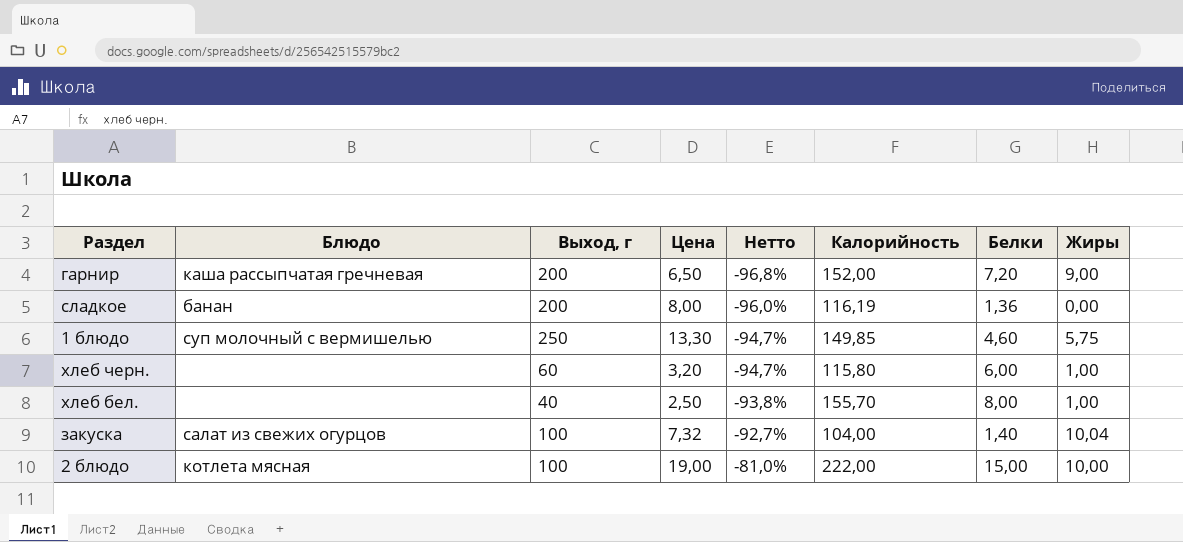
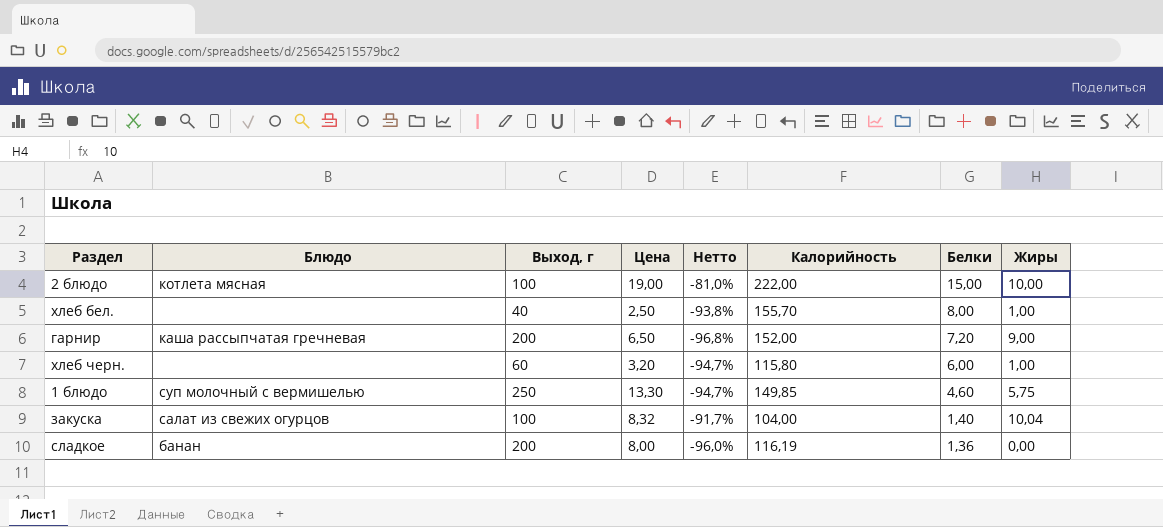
row order: Нетто ascending -> Белки descending
закуска | Цена: 7,32 -> 8,32
закуска | Нетто: -92,7% -> -91,7%

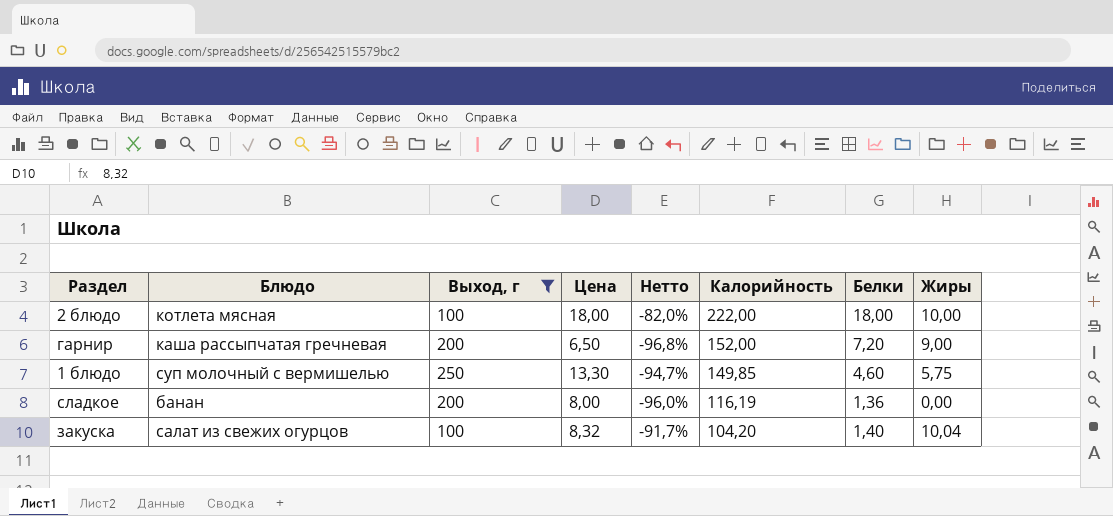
filter: none -> Выход, г >= 100
row order: Белки descending -> Калорийность descending
2 блюдо | Цена: 19,00 -> 18,00
2 блюдо | Нетто: -81,0% -> -82,0%
2 блюдо | Белки: 15,00 -> 18,00
закуска | Калорийность: 104,00 -> 104,20

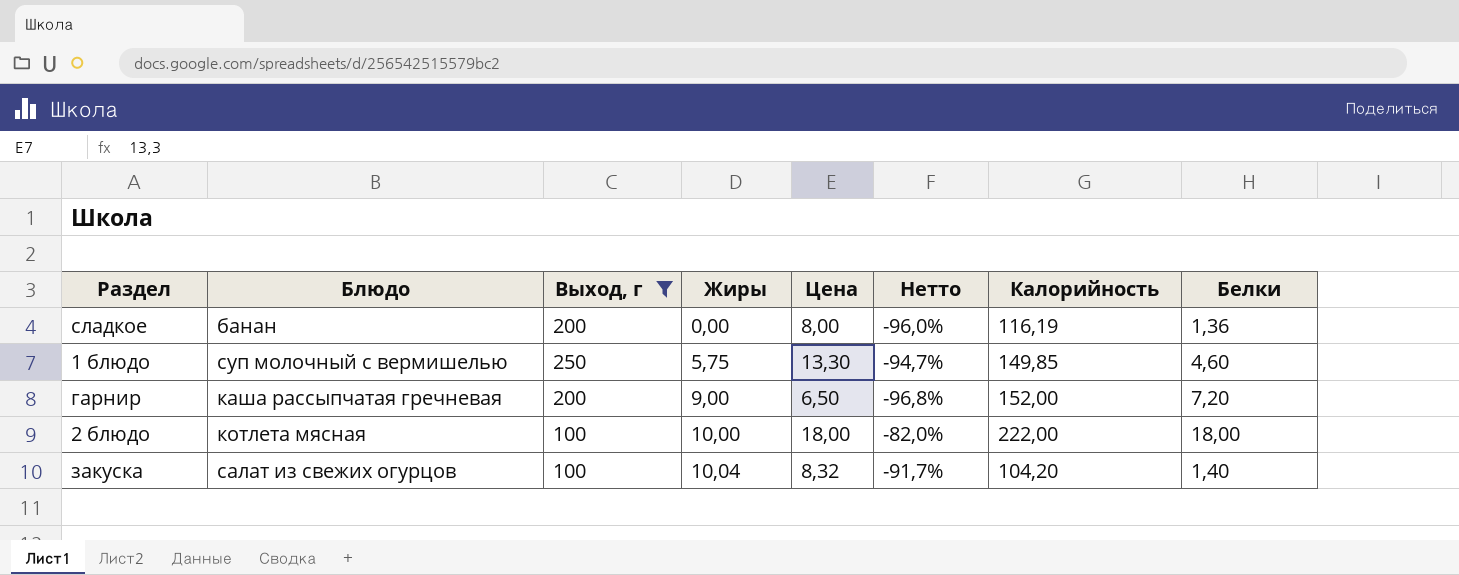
row order: Калорийность descending -> Жиры ascending
column Жиры | position: 8 -> 4

